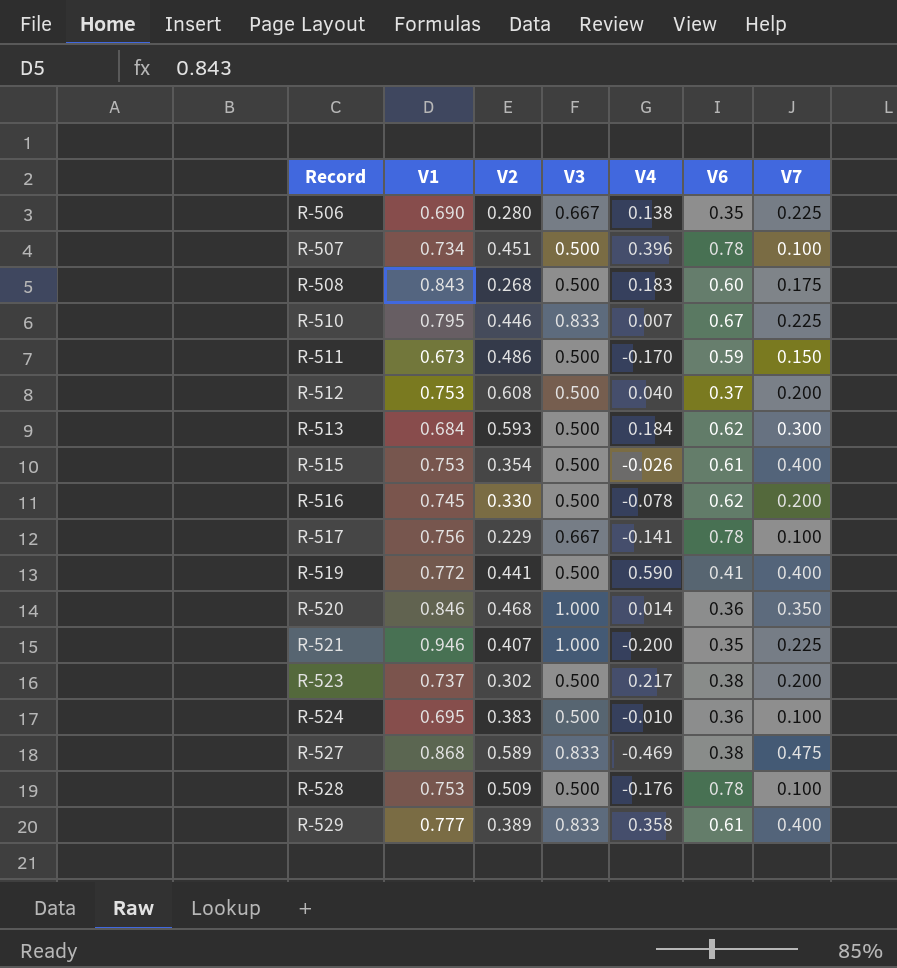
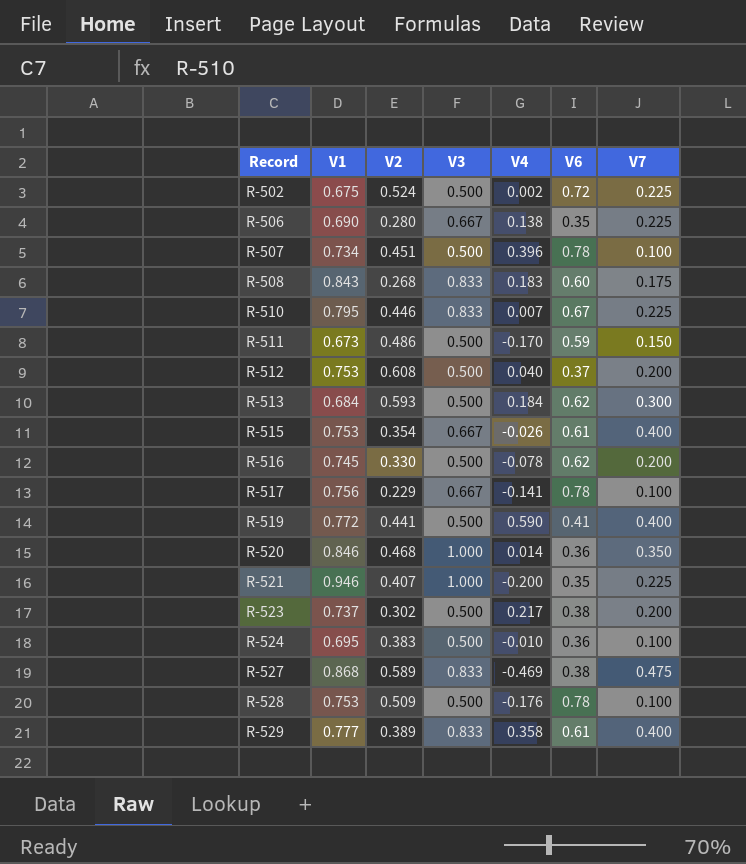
row R-502: none -> 0.675 | 0.524 | 0.500 | 0.002 | 0.72 | 0.225
R-508 | V3: 0.500 -> 0.833
R-515 | V3: 0.500 -> 0.667

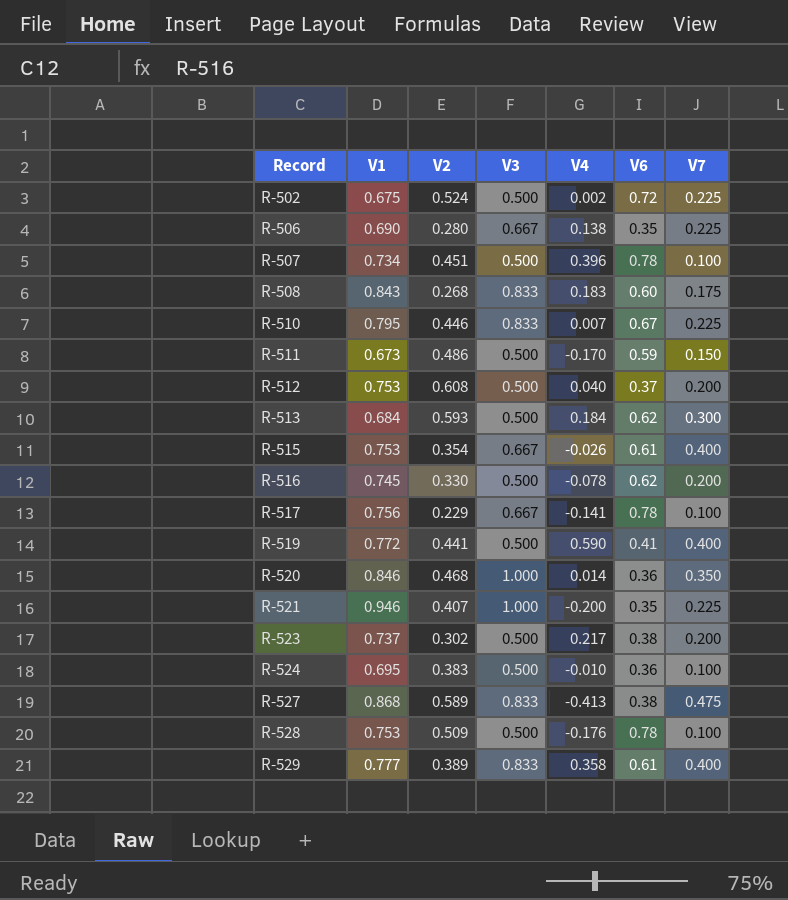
R-527 | V4: -0.469 -> -0.413

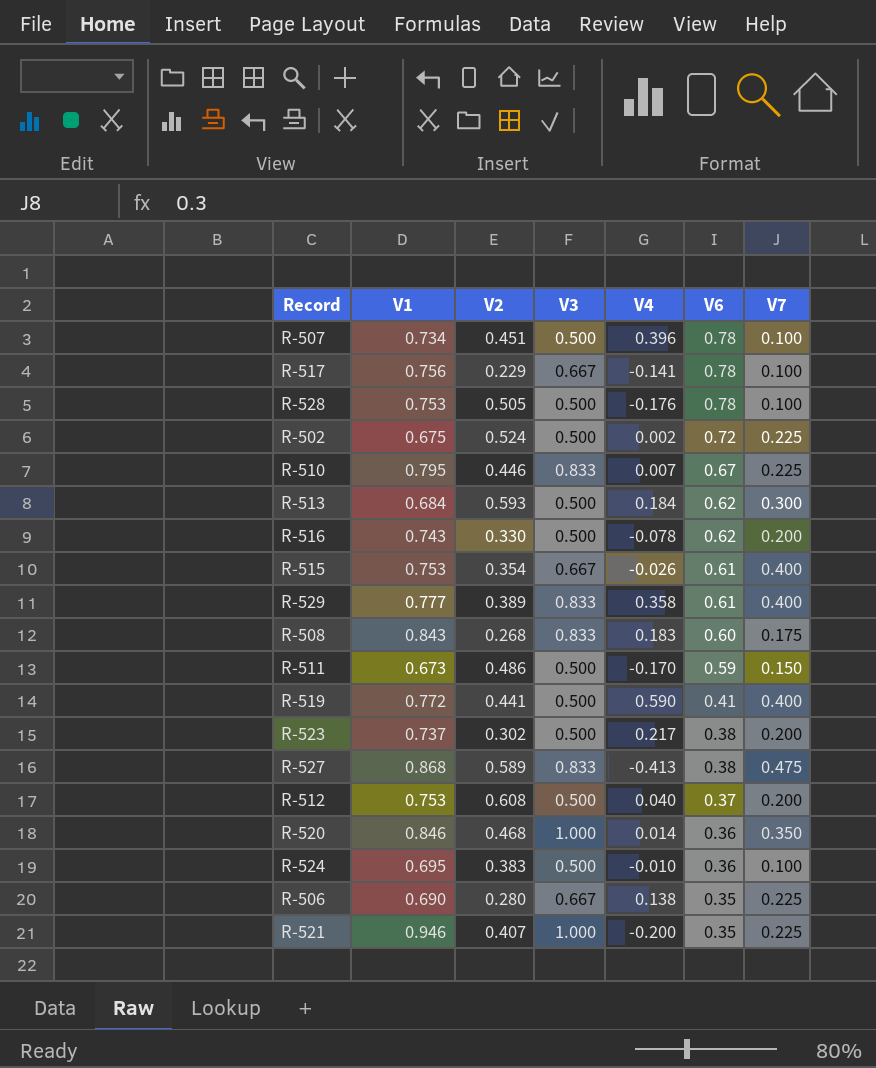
row order: Record ascending -> V6 descending
R-528 | V2: 0.509 -> 0.505
R-516 | V1: 0.745 -> 0.743

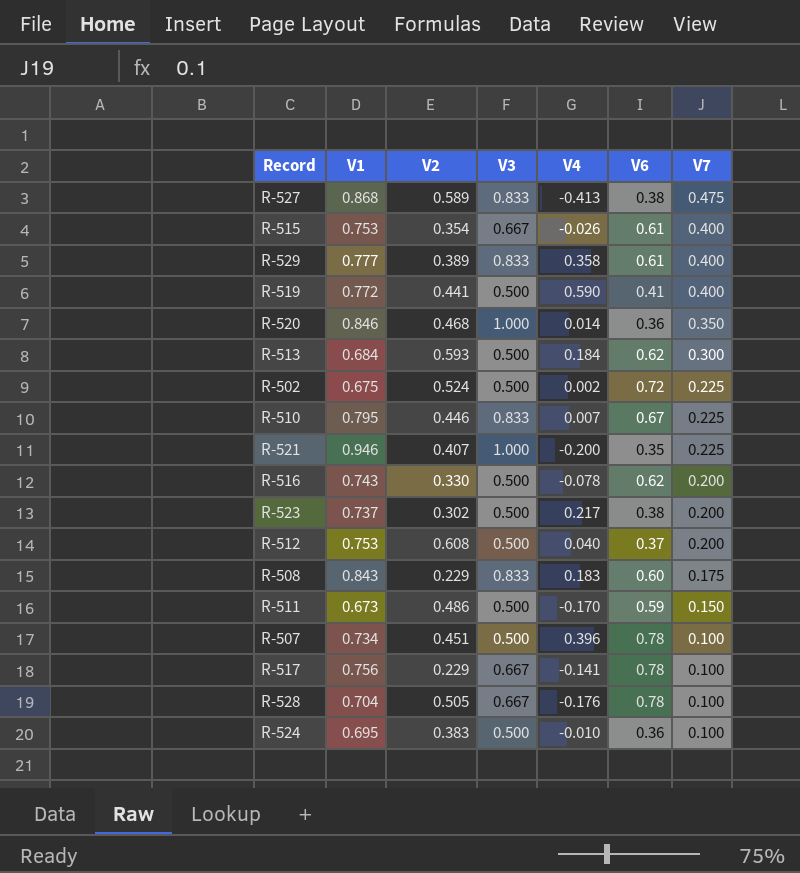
row order: V6 descending -> V7 descending
row R-506: 0.690 | 0.280 | 0.667 | 0.138 | 0.35 | 0.225 -> none
R-508 | V2: 0.268 -> 0.229
R-528 | V1: 0.753 -> 0.704
R-528 | V3: 0.500 -> 0.667

